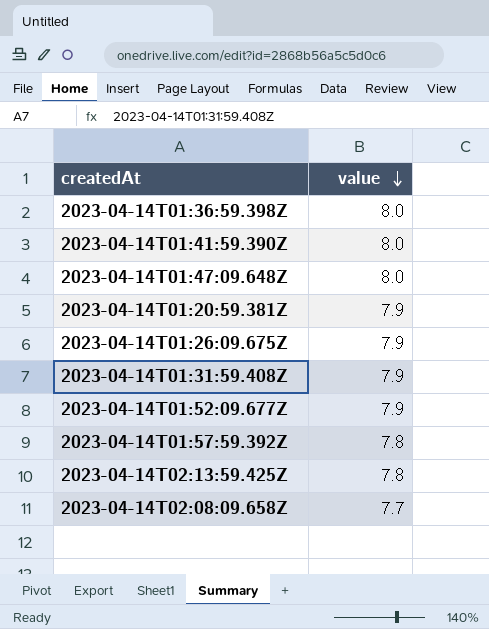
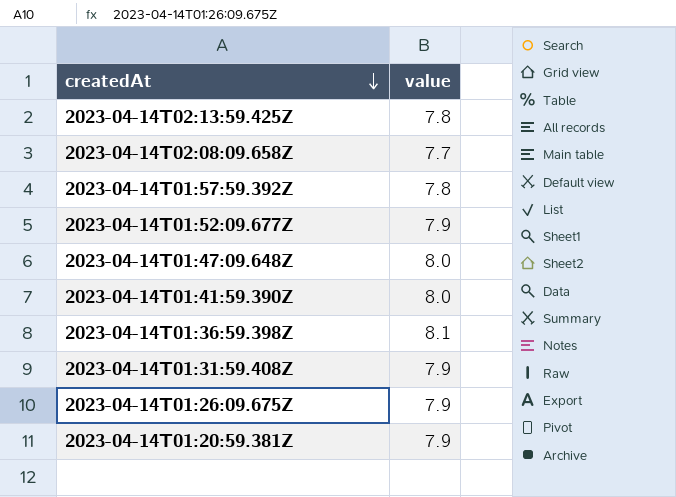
row order: value descending -> createdAt descending
2023-04-14T01:36:59.398Z | value: 8.0 -> 8.1

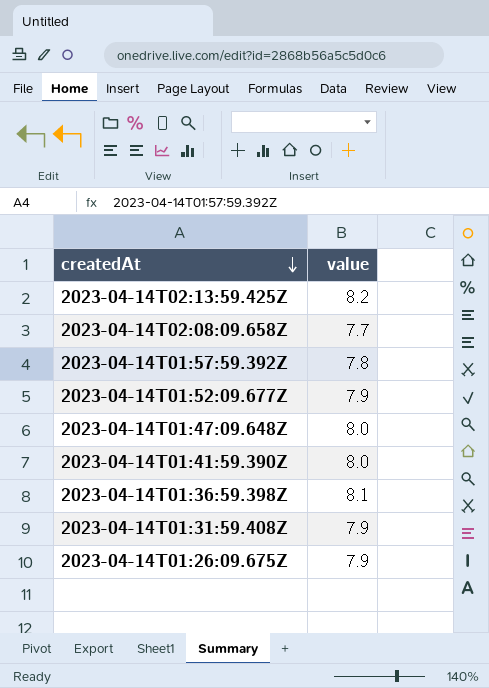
row 2023-04-14T01:20:59.381Z: 7.9 -> none
2023-04-14T02:13:59.425Z | value: 7.8 -> 8.2

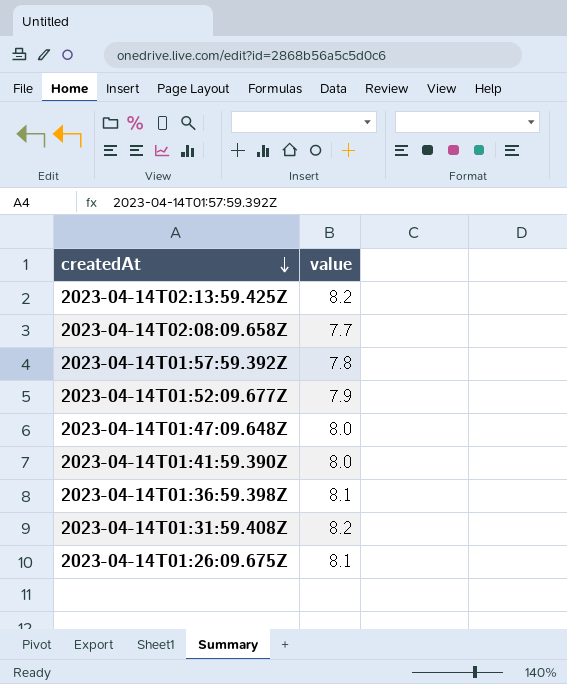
2023-04-14T01:31:59.408Z | value: 7.9 -> 8.2
2023-04-14T01:26:09.675Z | value: 7.9 -> 8.1

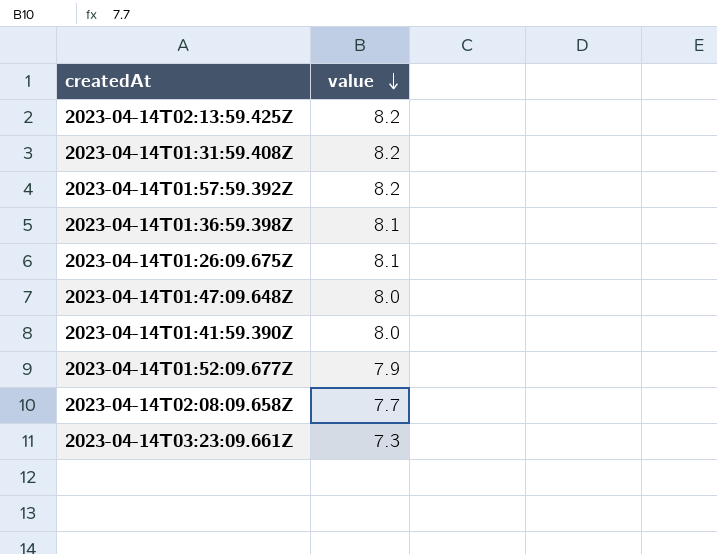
row order: createdAt descending -> value descending
2023-04-14T01:57:59.392Z | value: 7.8 -> 8.2
row 2023-04-14T03:23:09.661Z: none -> 7.3

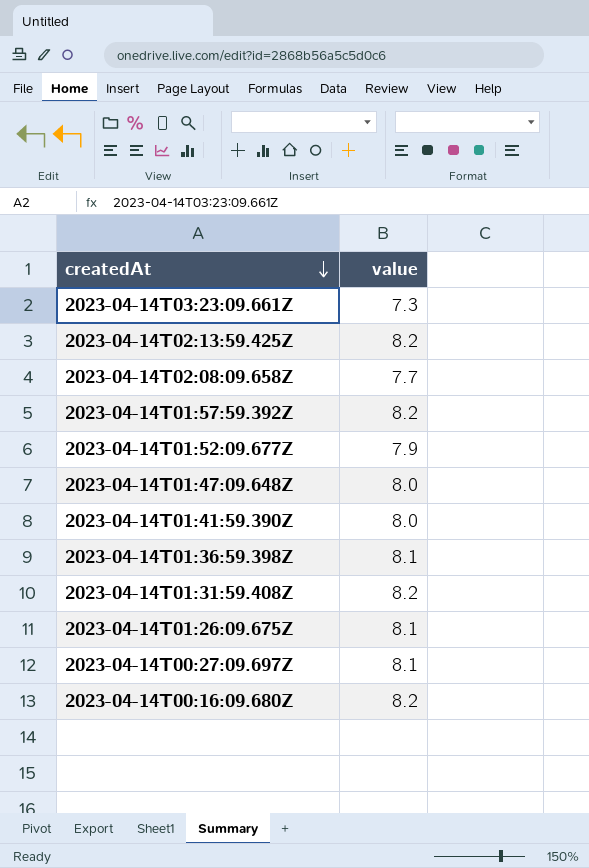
row order: value descending -> createdAt descending
row 2023-04-14T00:27:09.697Z: none -> 8.1
row 2023-04-14T00:16:09.680Z: none -> 8.2

